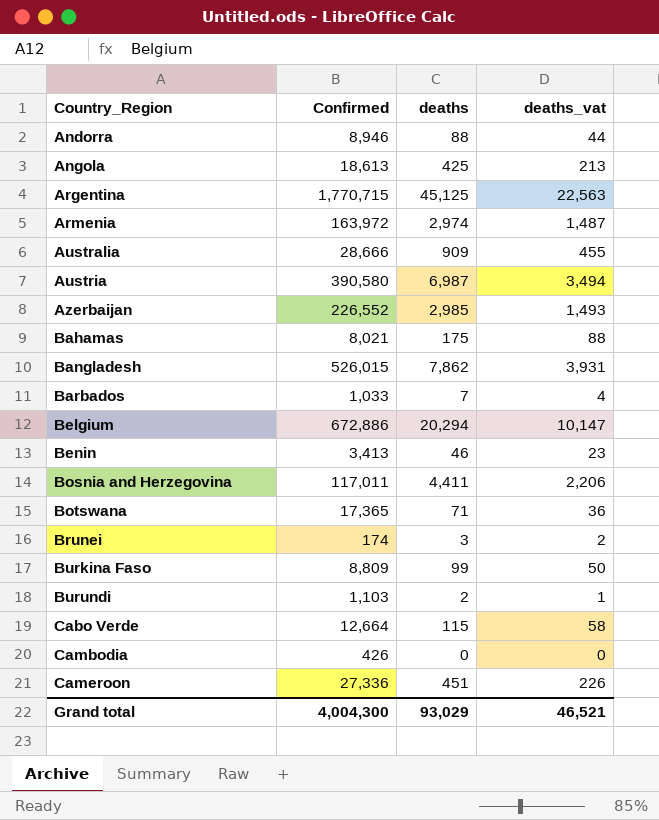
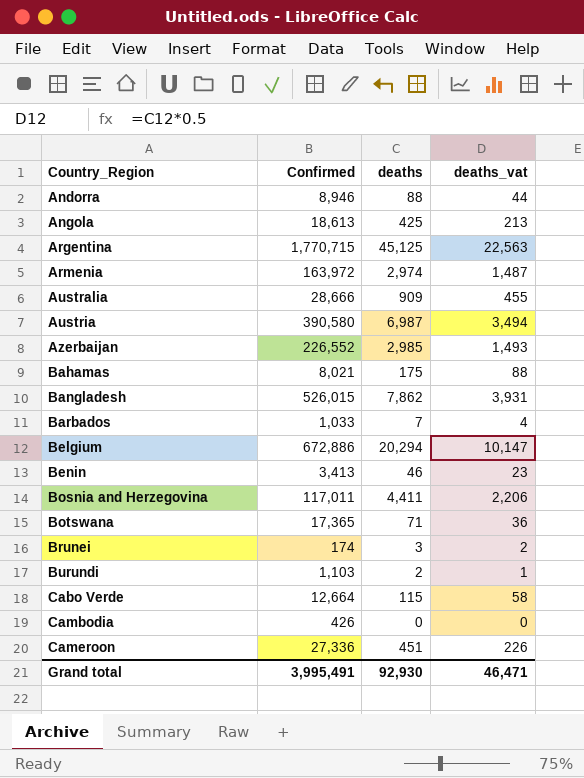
row Burkina Faso: 8,809 | 99 | 50 -> none
Grand total | Confirmed: 4,004,300 -> 3,995,491
Grand total | deaths: 93,029 -> 92,930
Grand total | deaths_vat: 46,521 -> 46,471

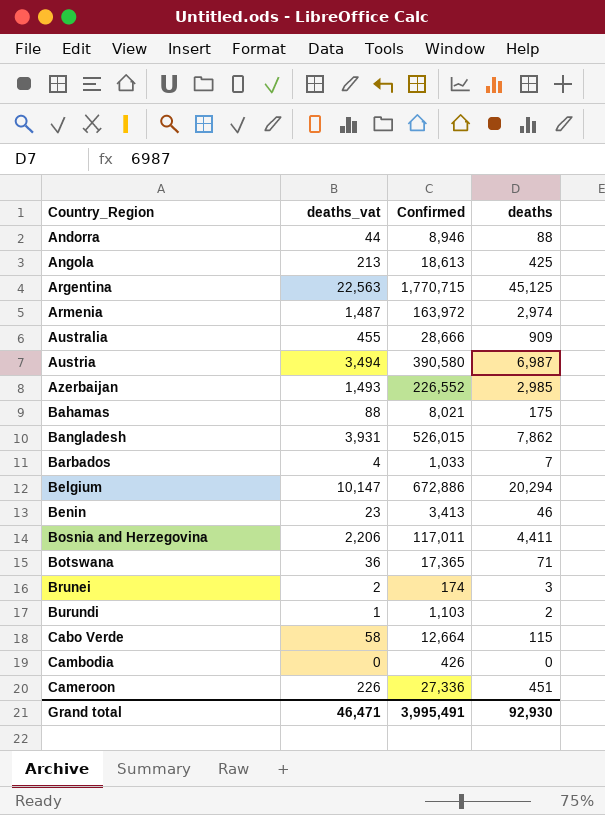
column deaths_vat | position: 4 -> 2

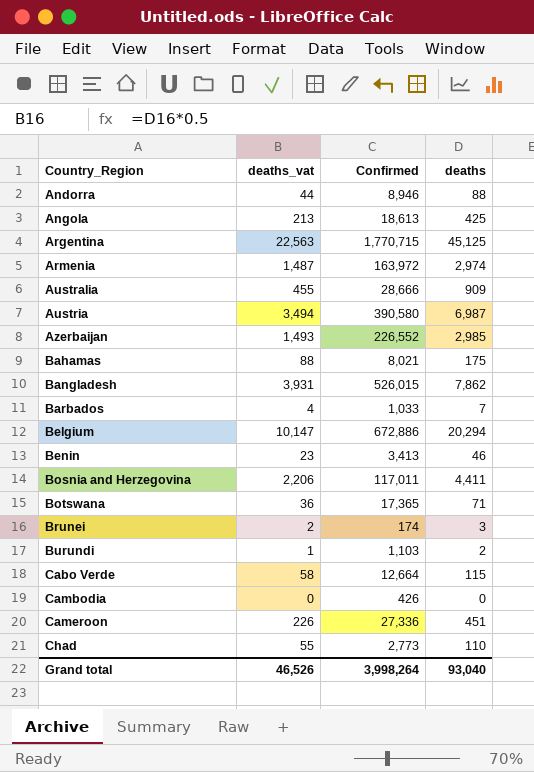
row Chad: none -> 55 | 2,773 | 110
Grand total | deaths_vat: 46,471 -> 46,526
Grand total | Confirmed: 3,995,491 -> 3,998,264
Grand total | deaths: 92,930 -> 93,040

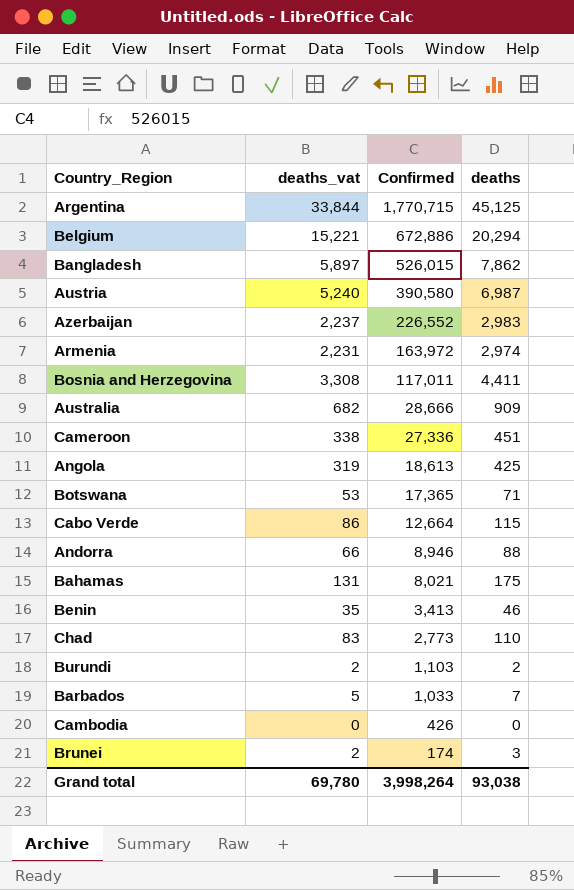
row order: Country_Region ascending -> Confirmed descending
column deaths_vat | formula: [deaths] * 0.5 -> [deaths] * 0.75
Azerbaijan | deaths: 2,985 -> 2,983
Grand total | deaths_vat: 46,526 -> 69,780
Grand total | deaths: 93,040 -> 93,038

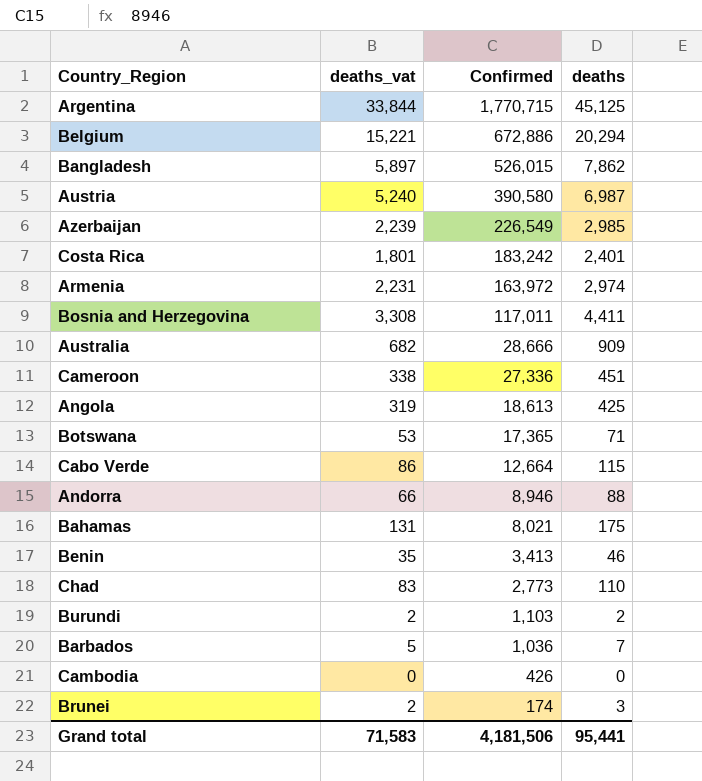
Azerbaijan | deaths_vat: 2,237 -> 2,239
Azerbaijan | Confirmed: 226,552 -> 226,549
Azerbaijan | deaths: 2,983 -> 2,985
row Costa Rica: none -> 1,801 | 183,242 | 2,401
Barbados | Confirmed: 1,033 -> 1,036
Grand total | deaths_vat: 69,780 -> 71,583
Grand total | Confirmed: 3,998,264 -> 4,181,506
Grand total | deaths: 93,038 -> 95,441

